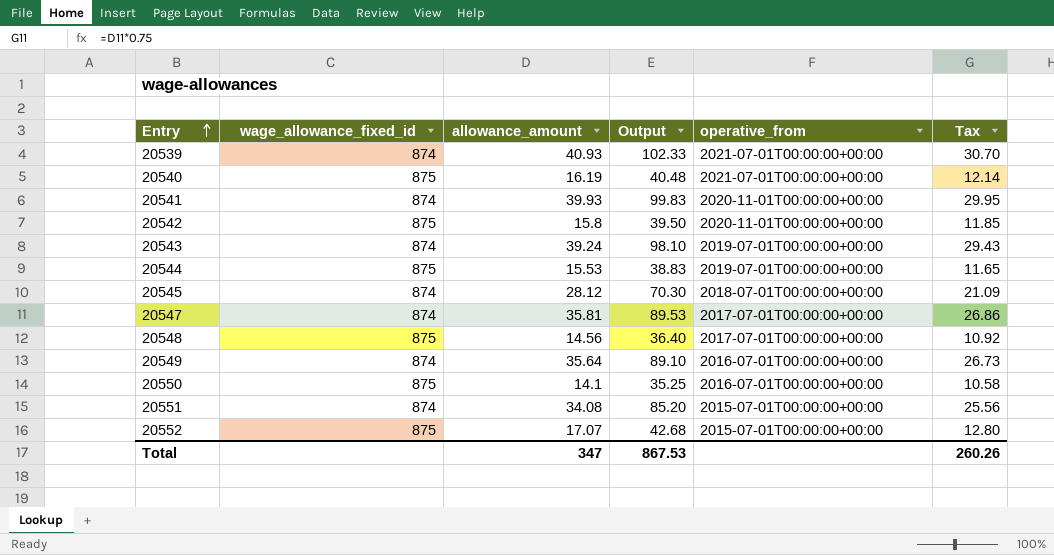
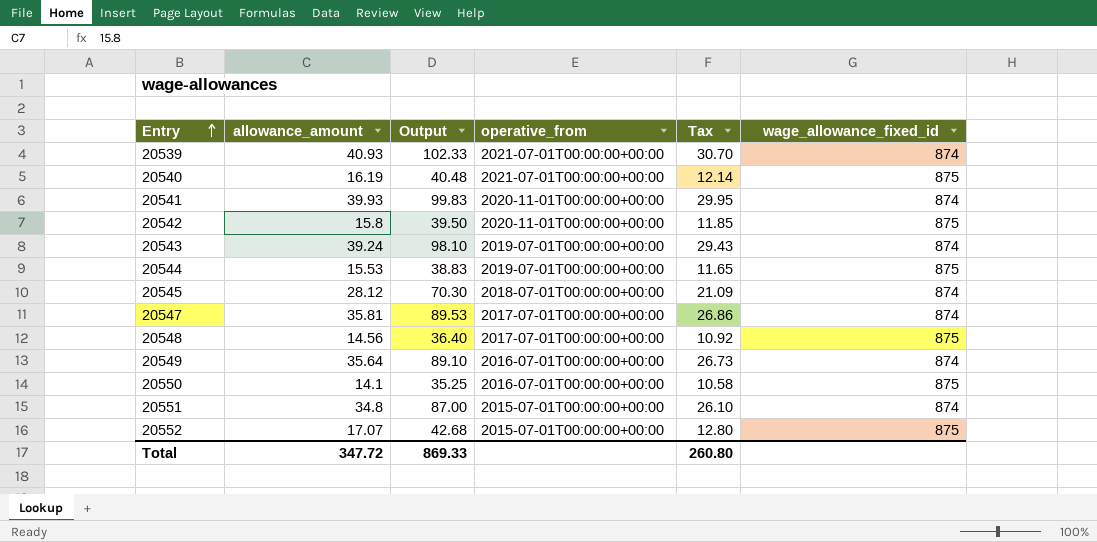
column wage_allowance_fixed_id | position: 2 -> 6
20551 | allowance_amount: 34.08 -> 34.8
20551 | Output: 85.20 -> 87.00
20551 | Tax: 25.56 -> 26.10
Total | allowance_amount: 347 -> 347.72
Total | Output: 867.53 -> 869.33
Total | Tax: 260.26 -> 260.80

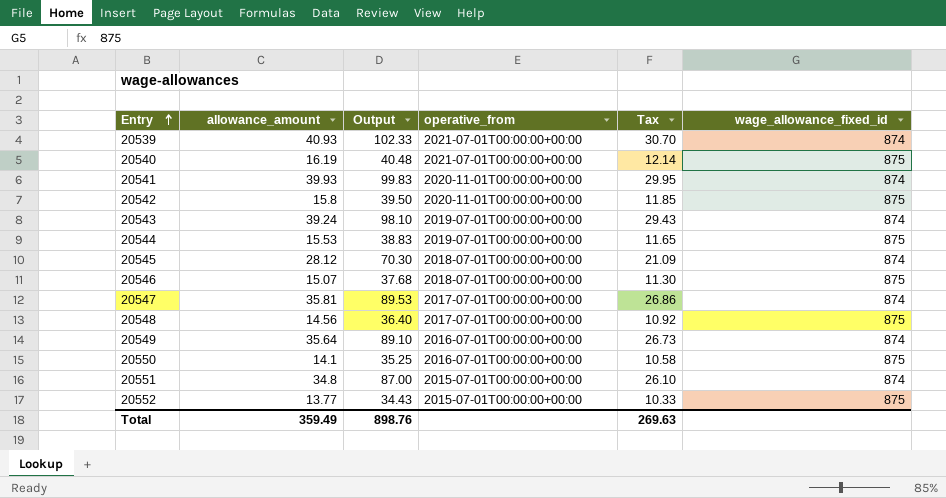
row 20546: none -> 15.07 | 37.68 | 2018-07-01T00:00:00+00:00 | 11.30 | 875
20552 | allowance_amount: 17.07 -> 13.77
20552 | Output: 42.68 -> 34.43
20552 | Tax: 12.80 -> 10.33
Total | allowance_amount: 347.72 -> 359.49
Total | Output: 869.33 -> 898.76
Total | Tax: 260.80 -> 269.63

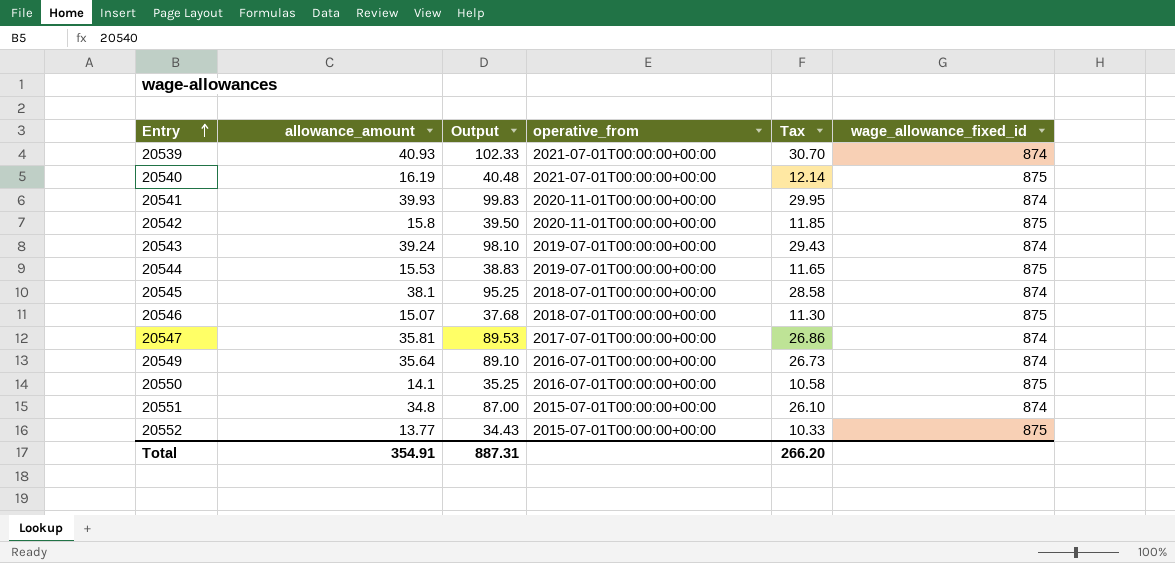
row 20548: 14.56 | 36.40 | 2017-07-01T00:00:00+00:00 | 10.92 | 875 -> none
20545 | allowance_amount: 28.12 -> 38.1
20545 | Output: 70.30 -> 95.25
20545 | Tax: 21.09 -> 28.58
Total | allowance_amount: 359.49 -> 354.91
Total | Output: 898.76 -> 887.31
Total | Tax: 269.63 -> 266.20

